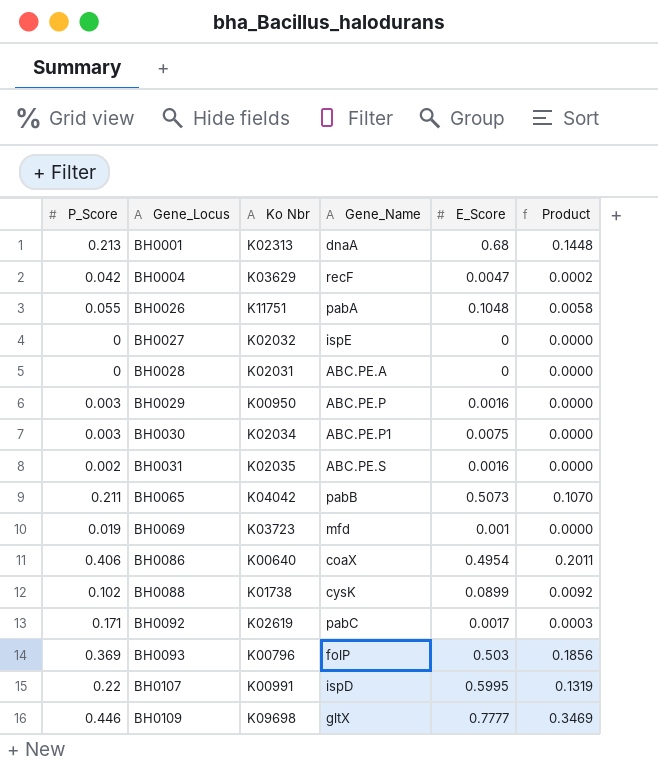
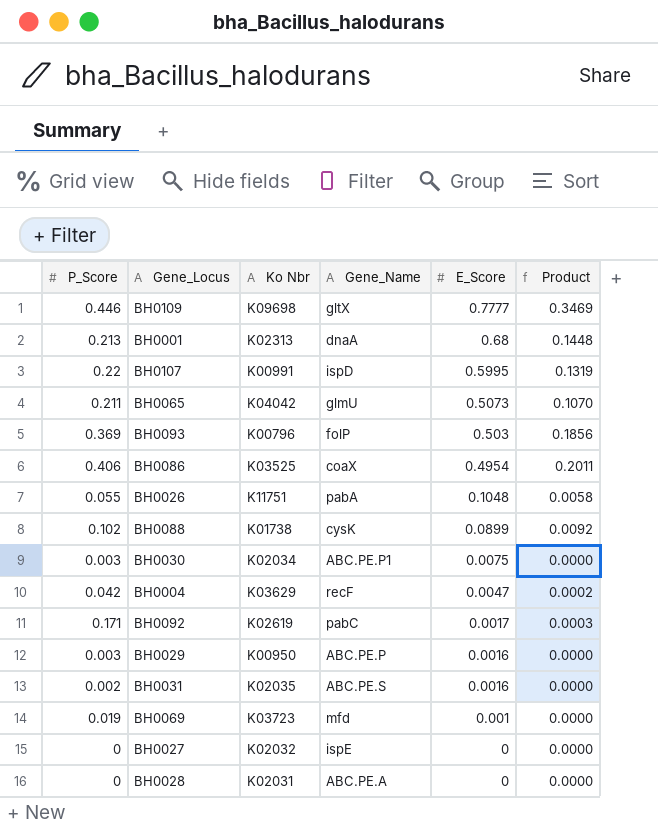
row order: Gene_Locus ascending -> E_Score descending
BH0065 | Gene_Name: pabB -> glmU
BH0086 | Ko Nbr: K00640 -> K03525

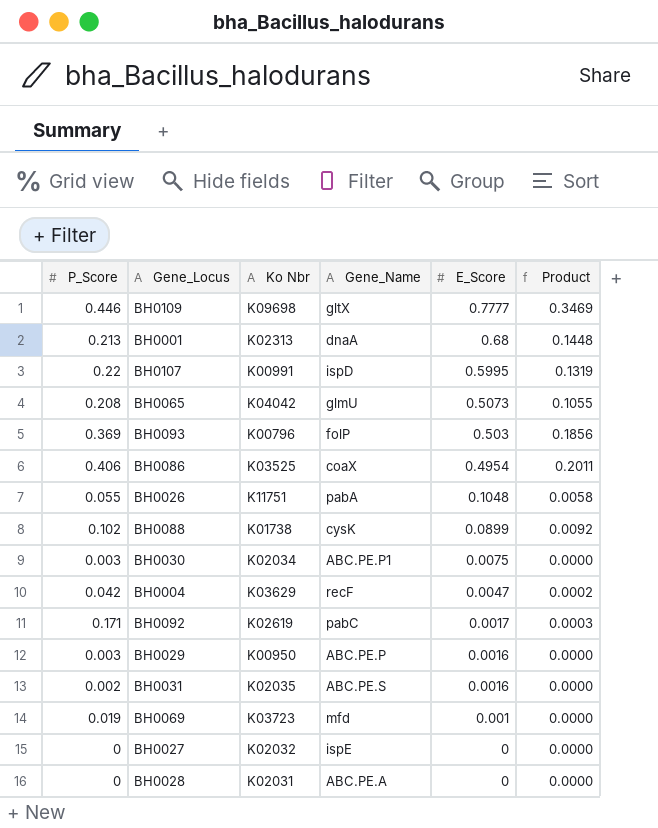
BH0065 | P_Score: 0.211 -> 0.208
BH0065 | Product: 0.1070 -> 0.1055

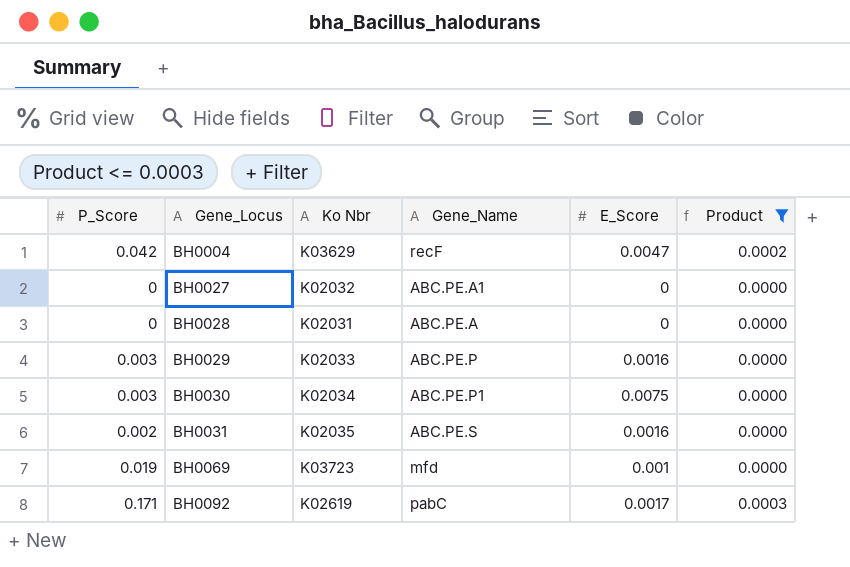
filter: none -> Product <= 0.0003
row order: E_Score descending -> Gene_Locus ascending
BH0027 | Gene_Name: ispE -> ABC.PE.A1
BH0029 | Ko Nbr: K00950 -> K02033

